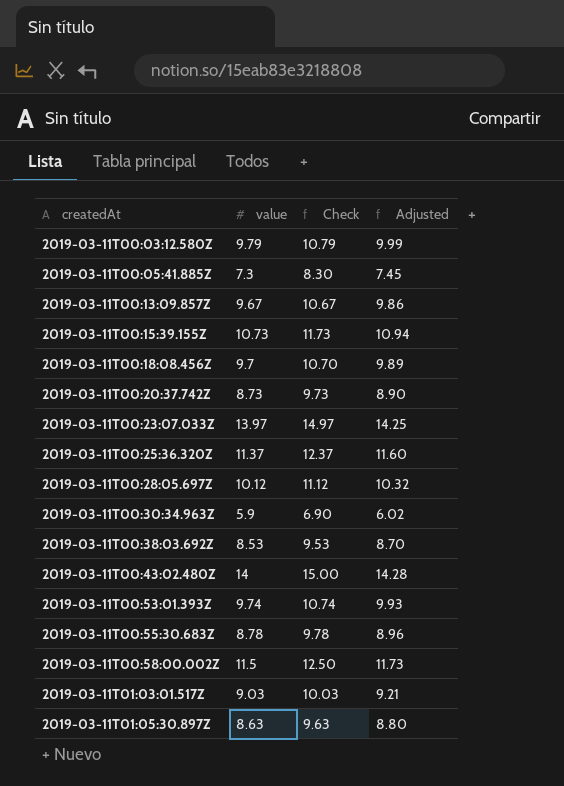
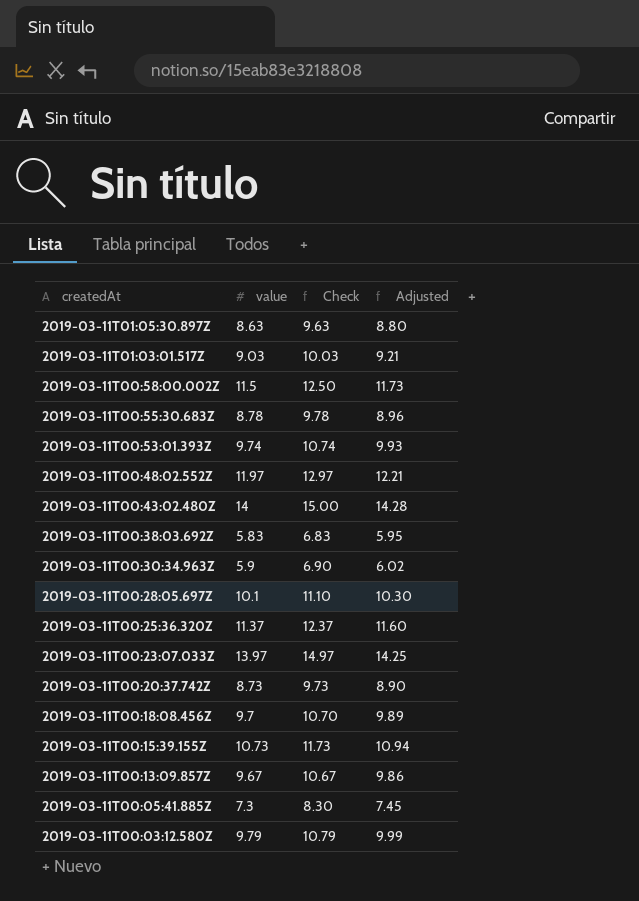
row order: createdAt ascending -> createdAt descending
row 2019-03-11T00:48:02.552Z: none -> 11.97 | 12.97 | 12.21
2019-03-11T00:38:03.692Z | value: 8.53 -> 5.83
2019-03-11T00:38:03.692Z | Check: 9.53 -> 6.83
2019-03-11T00:38:03.692Z | Adjusted: 8.70 -> 5.95
2019-03-11T00:28:05.697Z | value: 10.12 -> 10.1
2019-03-11T00:28:05.697Z | Check: 11.12 -> 11.10
2019-03-11T00:28:05.697Z | Adjusted: 10.32 -> 10.30

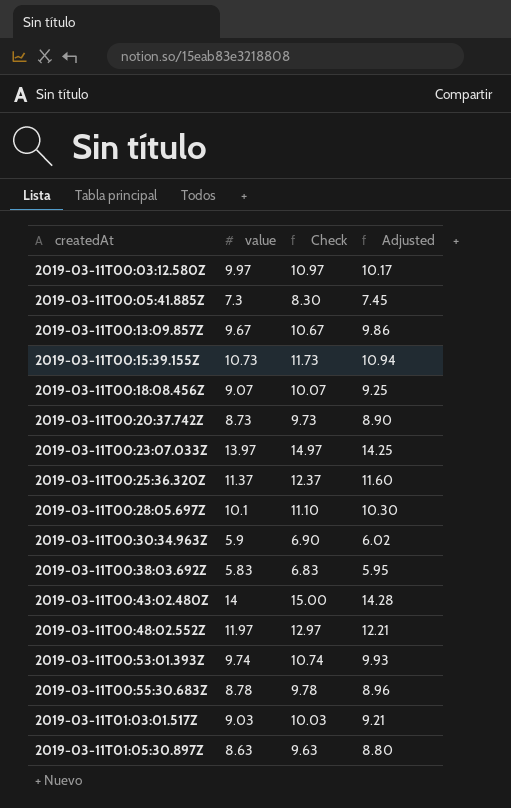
row order: createdAt descending -> createdAt ascending
row 2019-03-11T00:58:00.002Z: 11.5 | 12.50 | 11.73 -> none
2019-03-11T00:03:12.580Z | value: 9.79 -> 9.97
2019-03-11T00:03:12.580Z | Check: 10.79 -> 10.97
2019-03-11T00:03:12.580Z | Adjusted: 9.99 -> 10.17
2019-03-11T00:18:08.456Z | value: 9.7 -> 9.07
2019-03-11T00:18:08.456Z | Check: 10.70 -> 10.07
2019-03-11T00:18:08.456Z | Adjusted: 9.89 -> 9.25

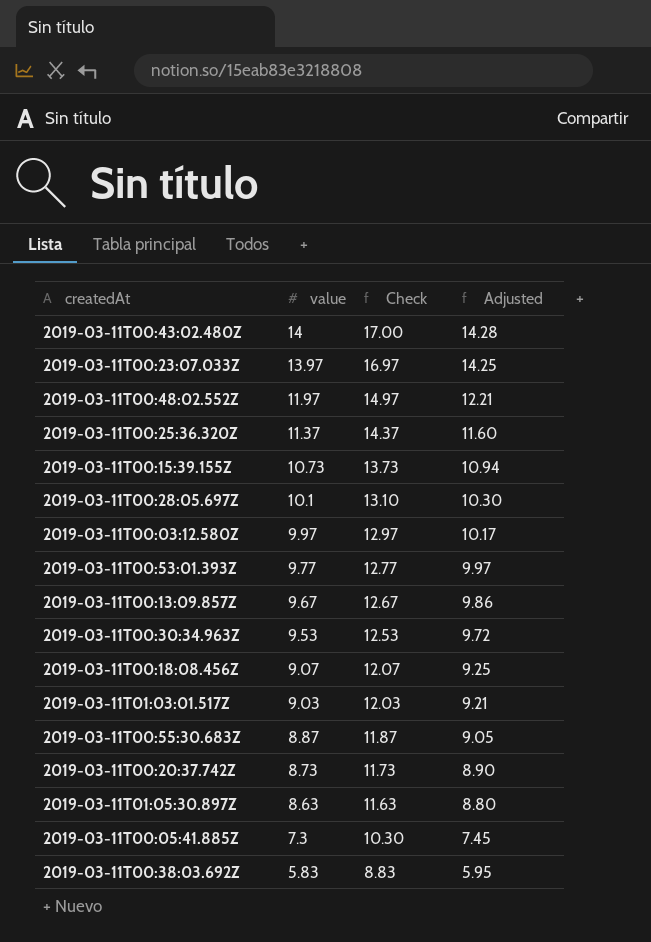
row order: createdAt ascending -> value descending
column Check | formula: [value] + 1 -> [value] + 3
2019-03-11T00:53:01.393Z | value: 9.74 -> 9.77
2019-03-11T00:53:01.393Z | Adjusted: 9.93 -> 9.97
2019-03-11T00:30:34.963Z | value: 5.9 -> 9.53
2019-03-11T00:30:34.963Z | Adjusted: 6.02 -> 9.72
2019-03-11T00:55:30.683Z | value: 8.78 -> 8.87
2019-03-11T00:55:30.683Z | Adjusted: 8.96 -> 9.05

